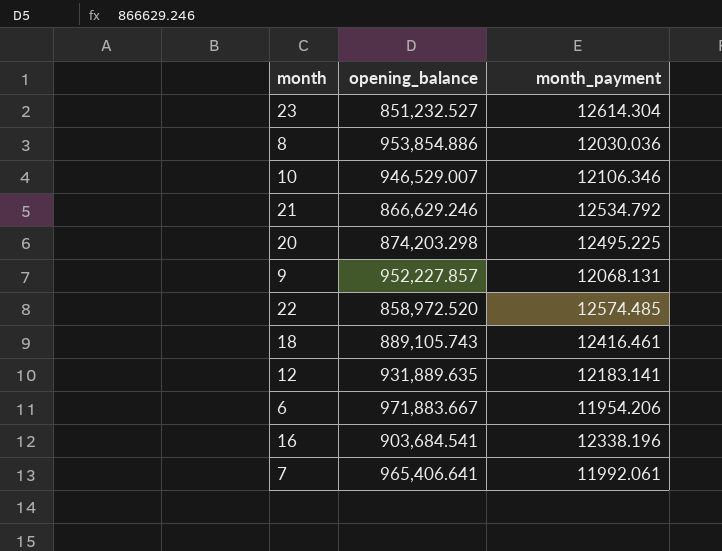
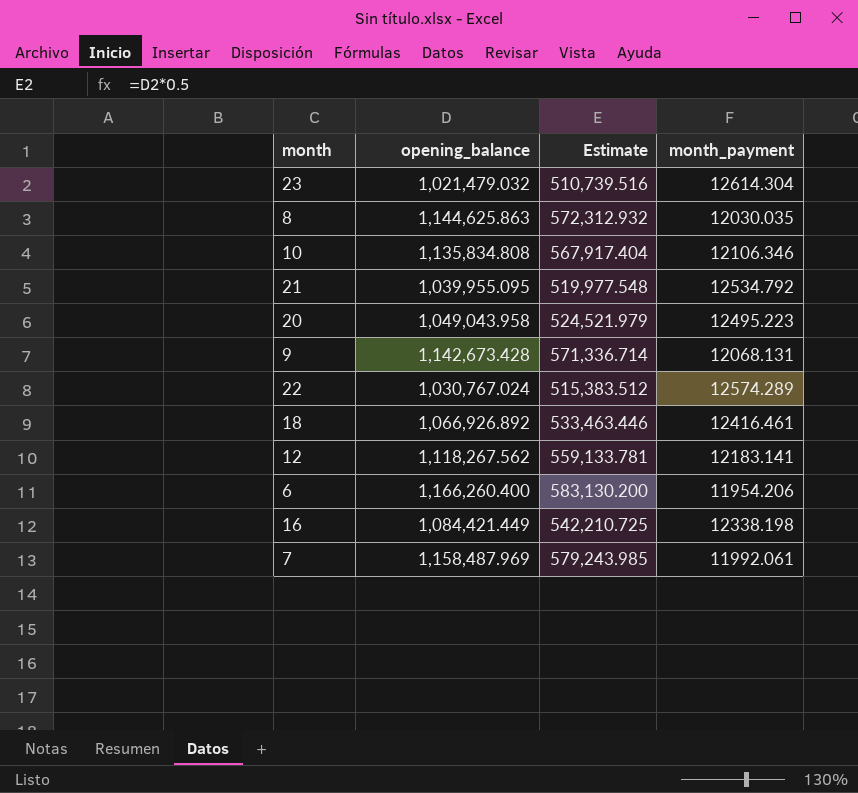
column Estimate | formula: none -> [opening_balance] * 0.5
23 | opening_balance: 851,232.527 -> 1,021,479.032
8 | opening_balance: 953,854.886 -> 1,144,625.863
8 | month_payment: 12030.036 -> 12030.035
10 | opening_balance: 946,529.007 -> 1,135,834.808
21 | opening_balance: 866,629.246 -> 1,039,955.095
20 | opening_balance: 874,203.298 -> 1,049,043.958
20 | month_payment: 12495.225 -> 12495.223
9 | opening_balance: 952,227.857 -> 1,142,673.428
22 | opening_balance: 858,972.520 -> 1,030,767.024
22 | month_payment: 12574.485 -> 12574.289
18 | opening_balance: 889,105.743 -> 1,066,926.892
12 | opening_balance: 931,889.635 -> 1,118,267.562
6 | opening_balance: 971,883.667 -> 1,166,260.400
16 | opening_balance: 903,684.541 -> 1,084,421.449
16 | month_payment: 12338.196 -> 12338.198
7 | opening_balance: 965,406.641 -> 1,158,487.969

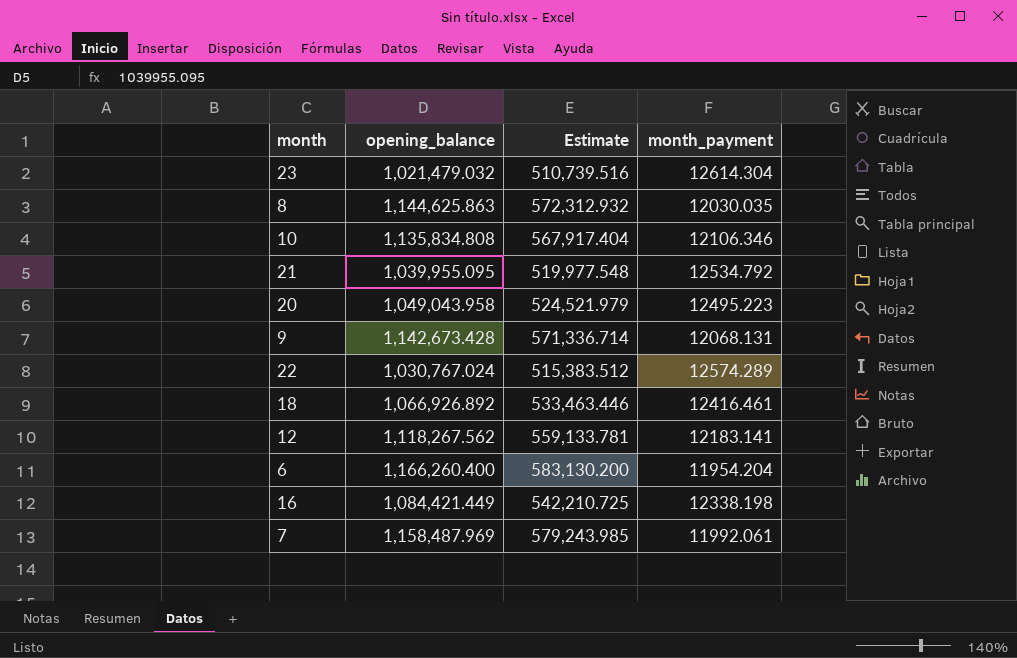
6 | month_payment: 11954.206 -> 11954.204

